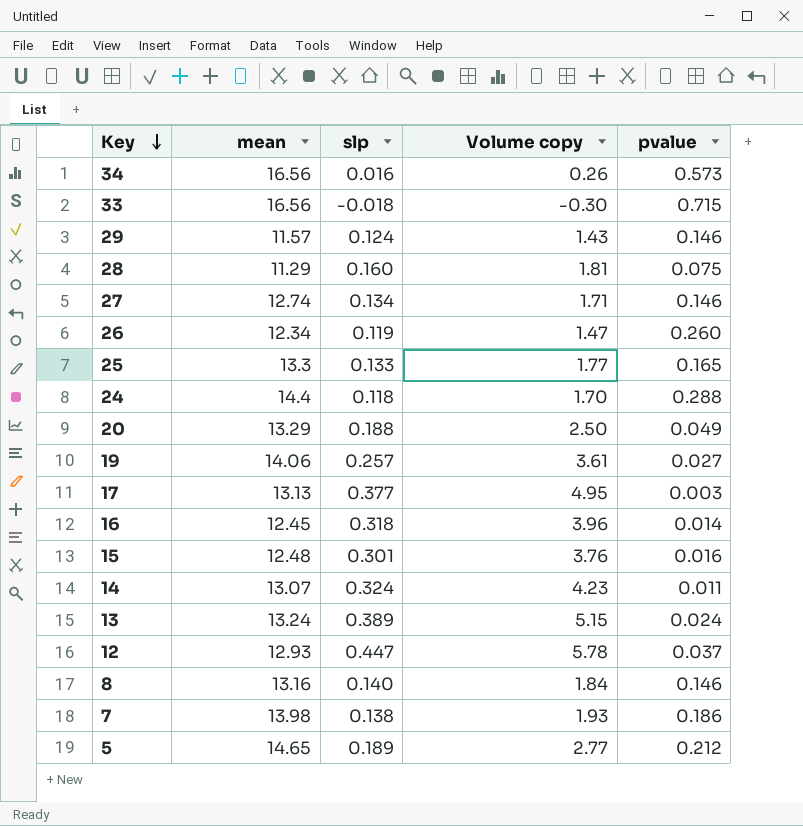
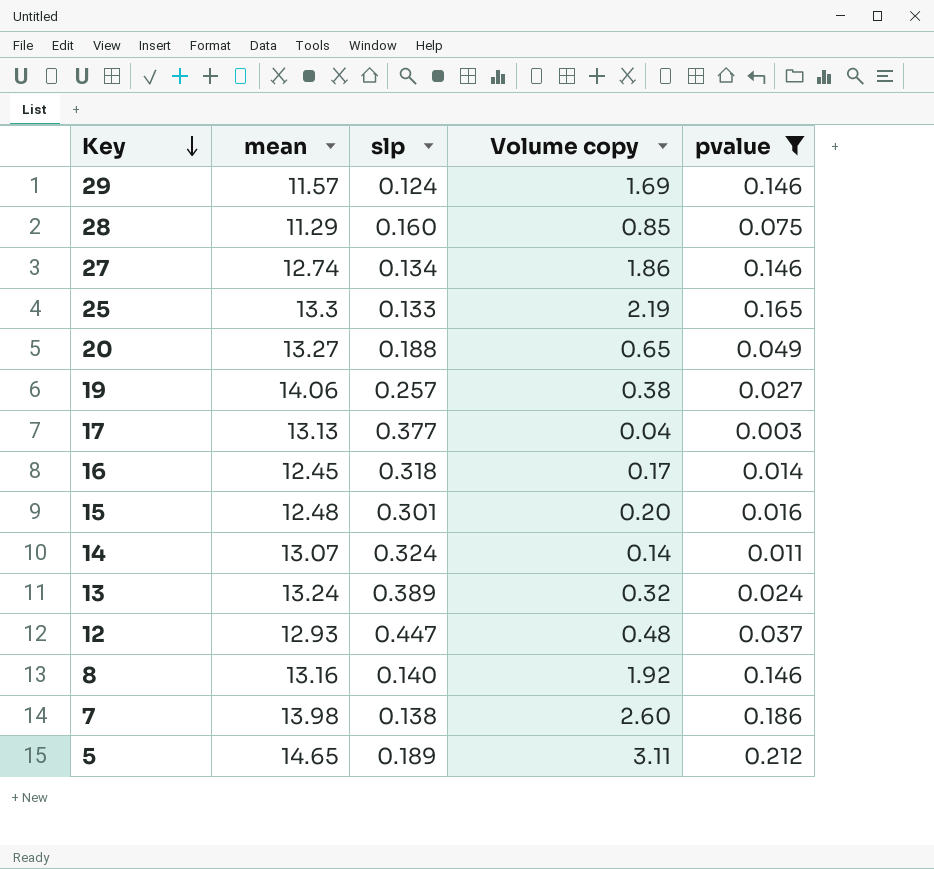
filter: none -> pvalue <= 0.212
column Volume copy | formula: [mean] * [slp] -> [mean] * [pvalue]
20 | mean: 13.29 -> 13.27

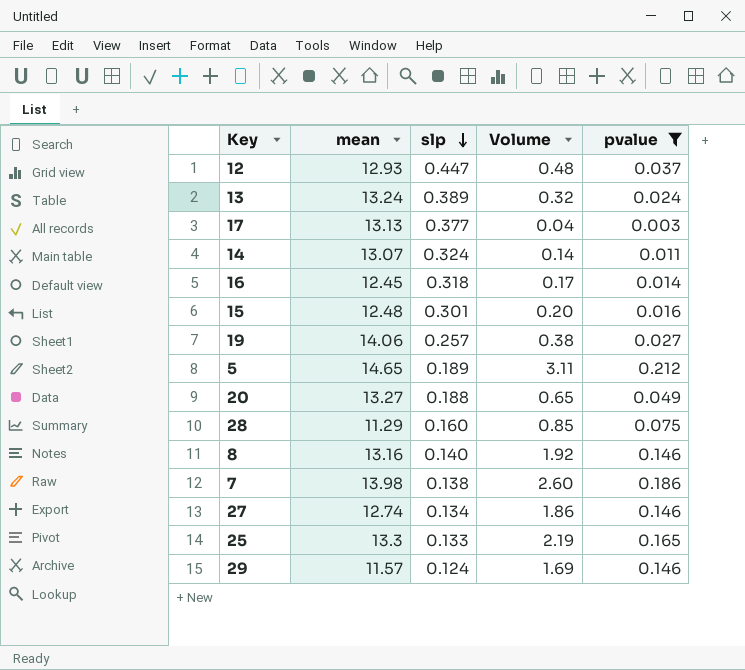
row order: Key descending -> slp descending
column name: Volume copy -> Volume

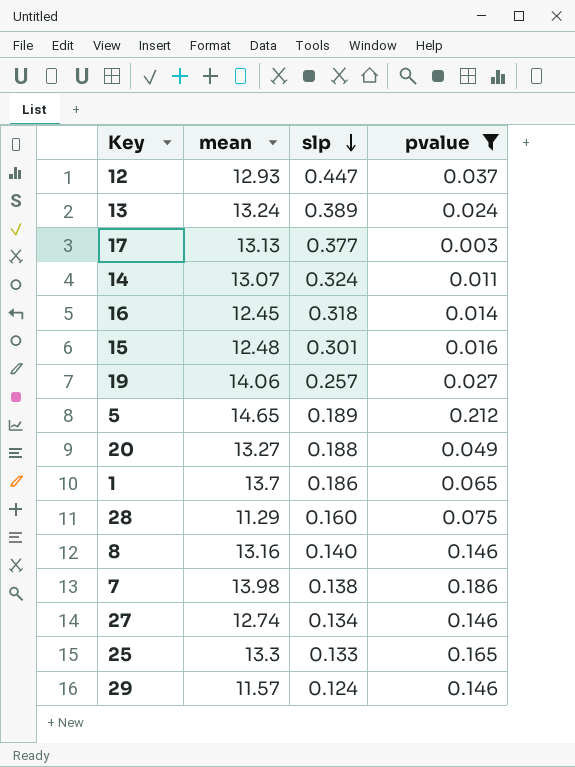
column Volume | formula: [mean] * [pvalue] -> none
row 1: none -> 13.7 | 0.186 | 0.065

